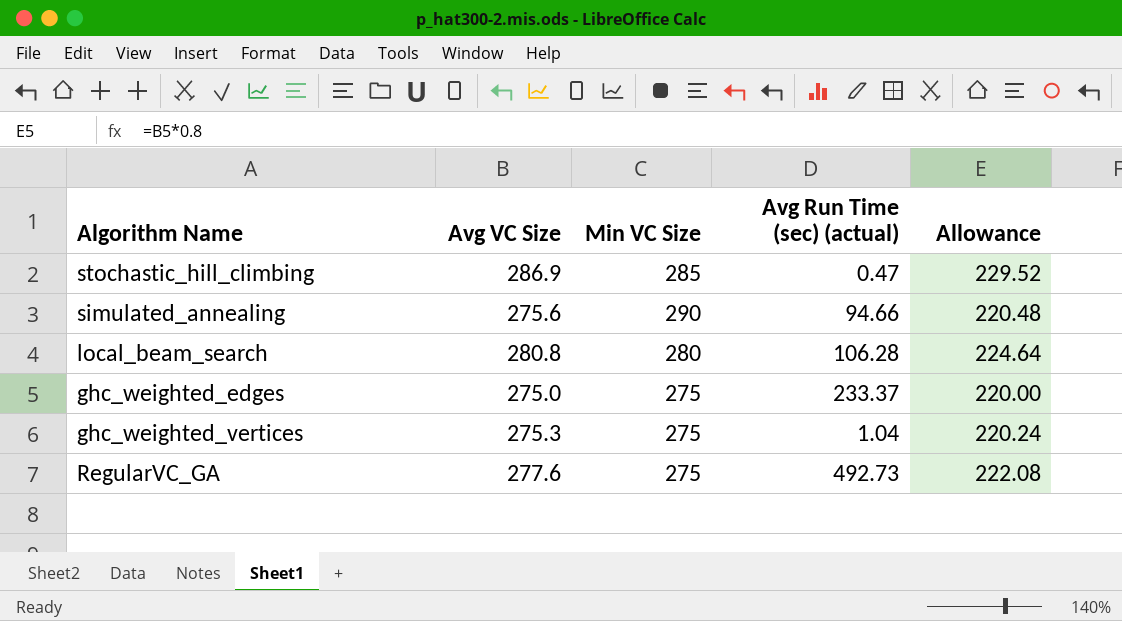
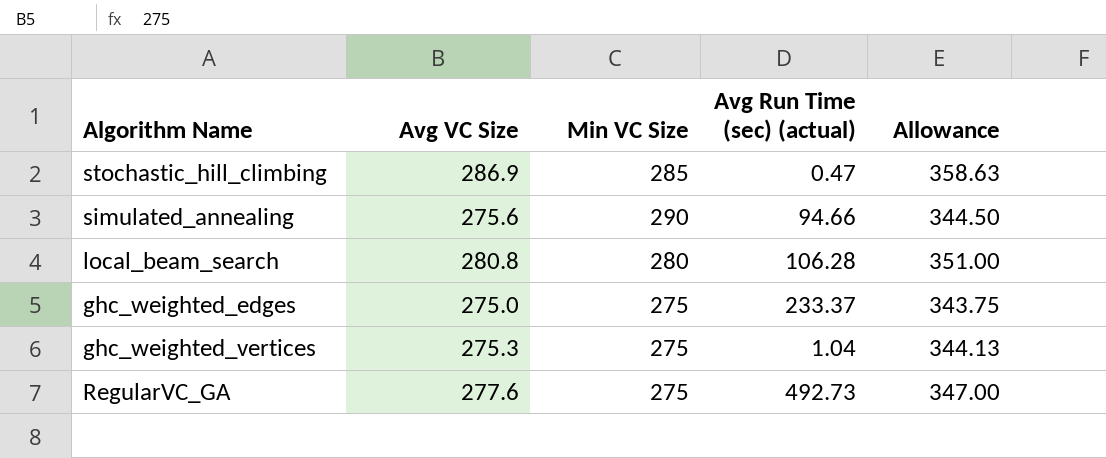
column Allowance | formula: [Avg VC Size] * 0.8 -> [Avg VC Size] * 1.25

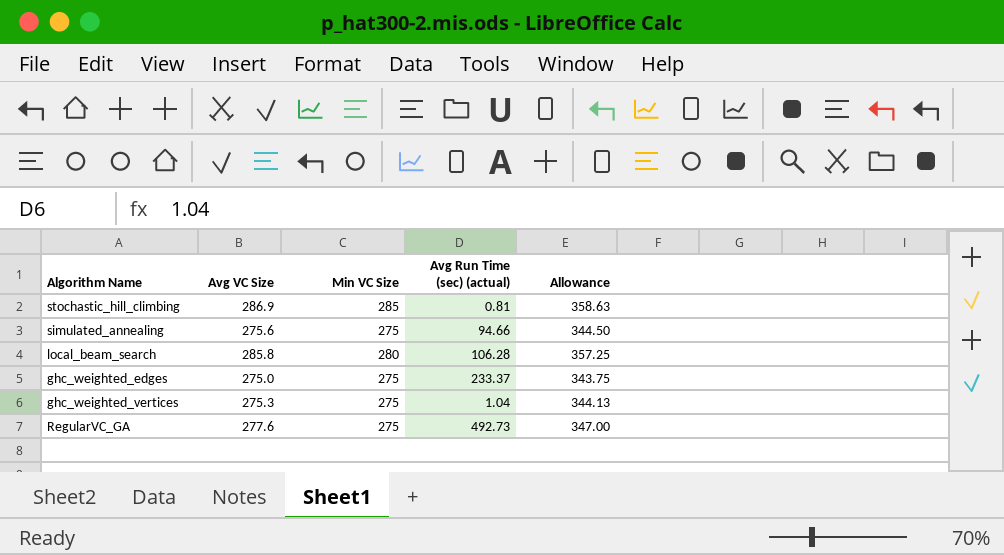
stochastic_hill_climbing | Avg Run Time (sec) (actual): 0.47 -> 0.81
simulated_annealing | Min VC Size: 290 -> 275
local_beam_search | Avg VC Size: 280.8 -> 285.8
local_beam_search | Allowance: 351.00 -> 357.25

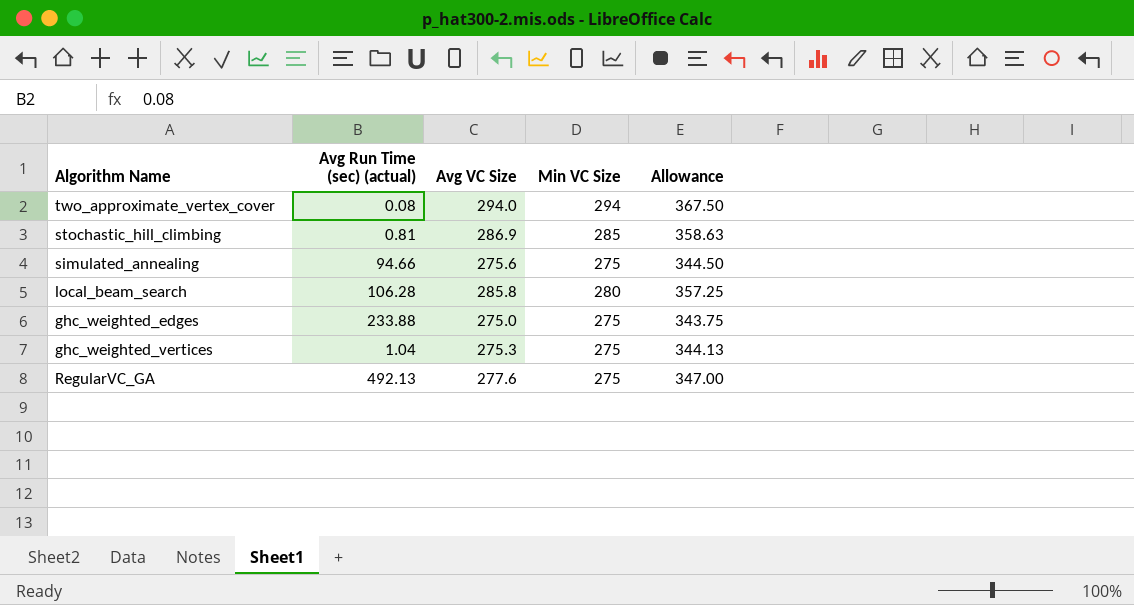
column Avg Run Time (sec) (actual) | position: 4 -> 2
row two_approximate_vertex_cover: none -> 0.08 | 294.0 | 294 | 367.50
ghc_weighted_edges | Avg Run Time (sec) (actual): 233.37 -> 233.88
RegularVC_GA | Avg Run Time (sec) (actual): 492.73 -> 492.13

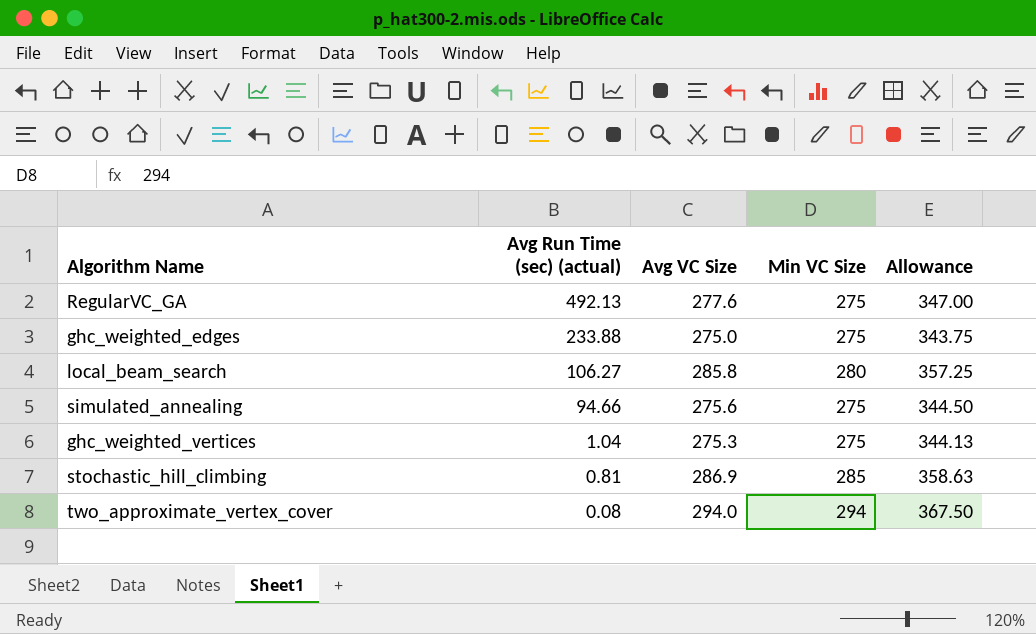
row order: none -> Avg Run Time (sec) (actual) descending
local_beam_search | Avg Run Time (sec) (actual): 106.28 -> 106.27

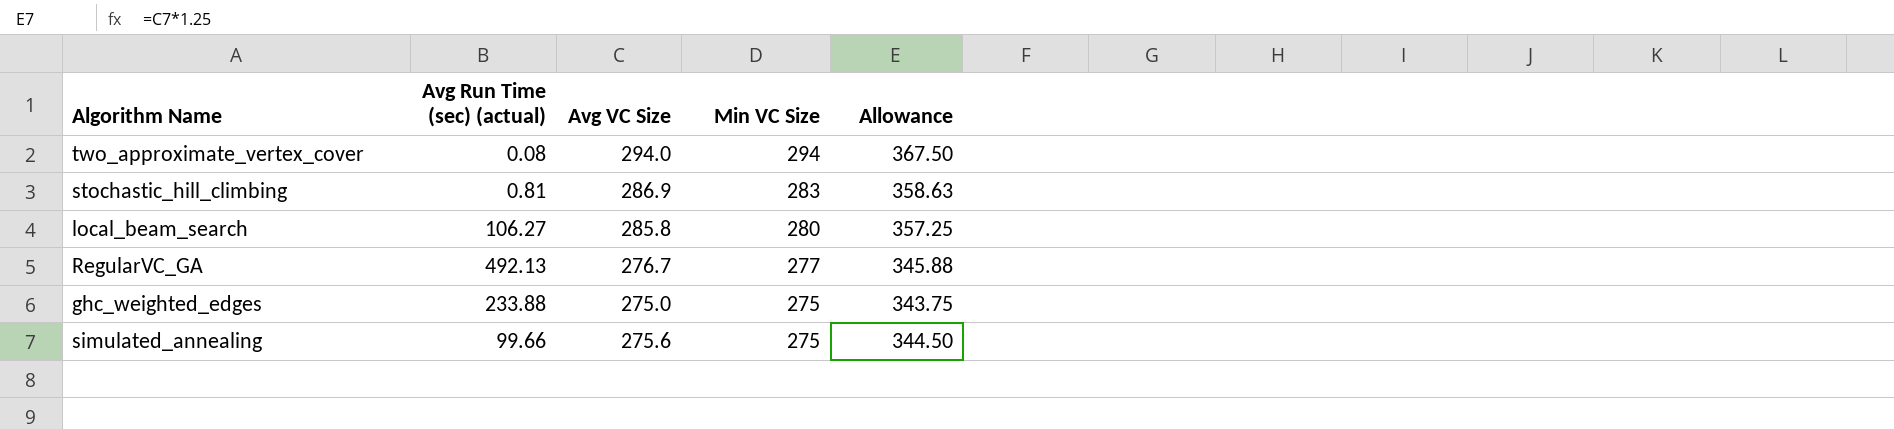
row order: Avg Run Time (sec) (actual) descending -> Min VC Size descending
row ghc_weighted_vertices: 1.04 | 275.3 | 275 | 344.13 -> none
stochastic_hill_climbing | Min VC Size: 285 -> 283
RegularVC_GA | Avg VC Size: 277.6 -> 276.7
RegularVC_GA | Min VC Size: 275 -> 277
RegularVC_GA | Allowance: 347.00 -> 345.88
simulated_annealing | Avg Run Time (sec) (actual): 94.66 -> 99.66

